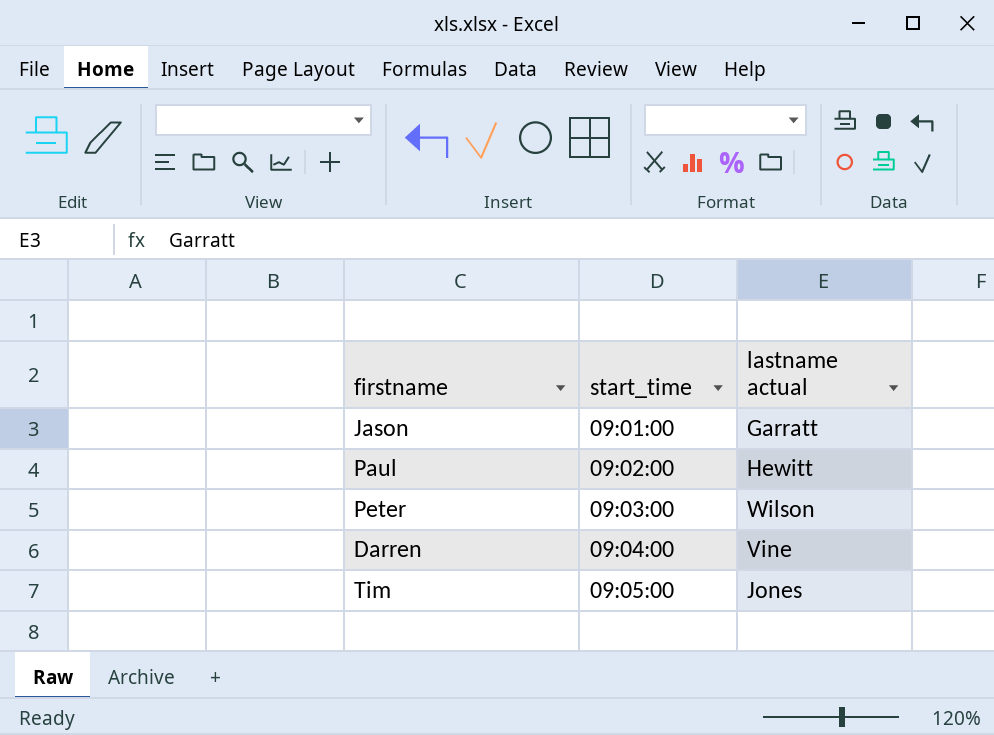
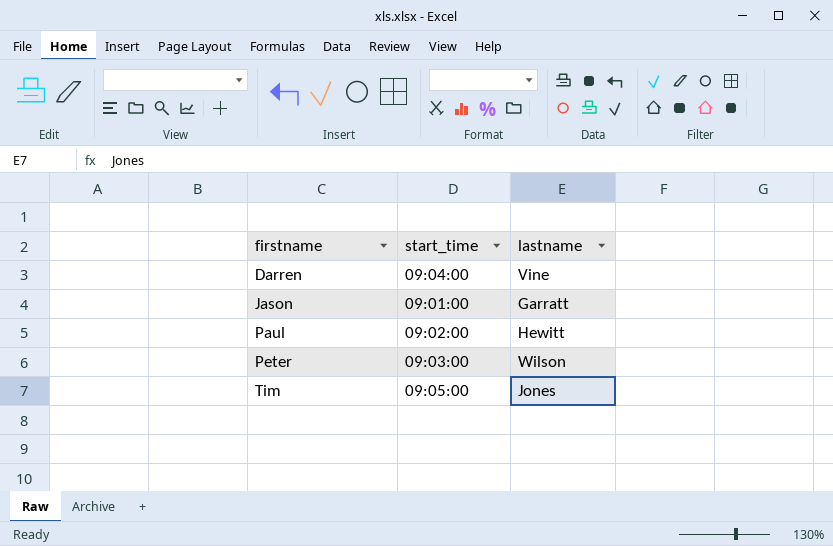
row order: start_time ascending -> firstname ascending
column name: lastname actual -> lastname

